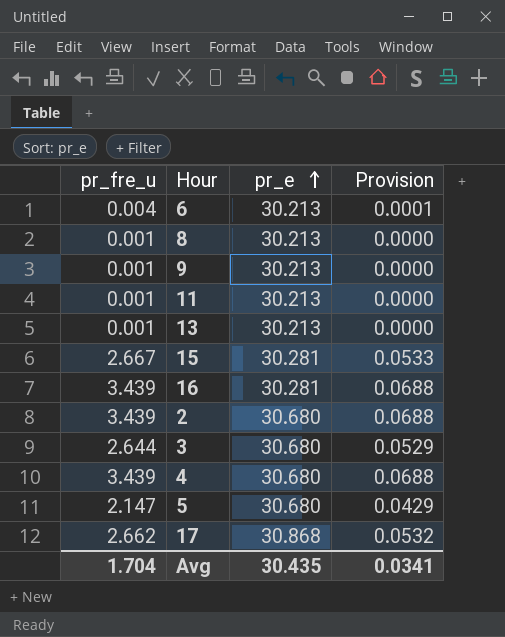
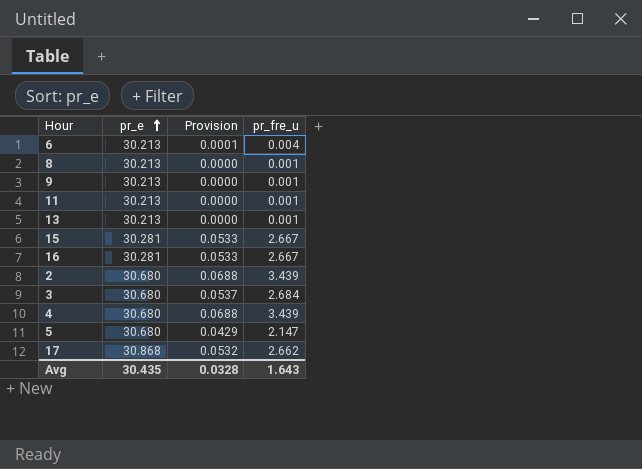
column pr_fre_u | position: 1 -> 4
16 | Provision: 0.0688 -> 0.0533
16 | pr_fre_u: 3.439 -> 2.667
3 | Provision: 0.0529 -> 0.0537
3 | pr_fre_u: 2.644 -> 2.684
Avg | Provision: 0.0341 -> 0.0328
Avg | pr_fre_u: 1.704 -> 1.643

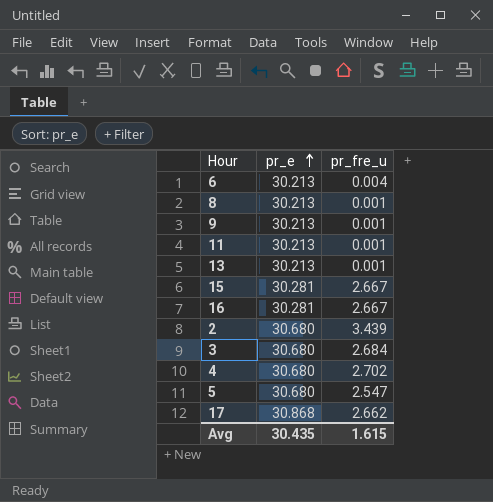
column Provision | formula: [pr_fre_u] * 0.02 -> none
4 | pr_fre_u: 3.439 -> 2.702
5 | pr_fre_u: 2.147 -> 2.547
Avg | pr_fre_u: 1.643 -> 1.615

